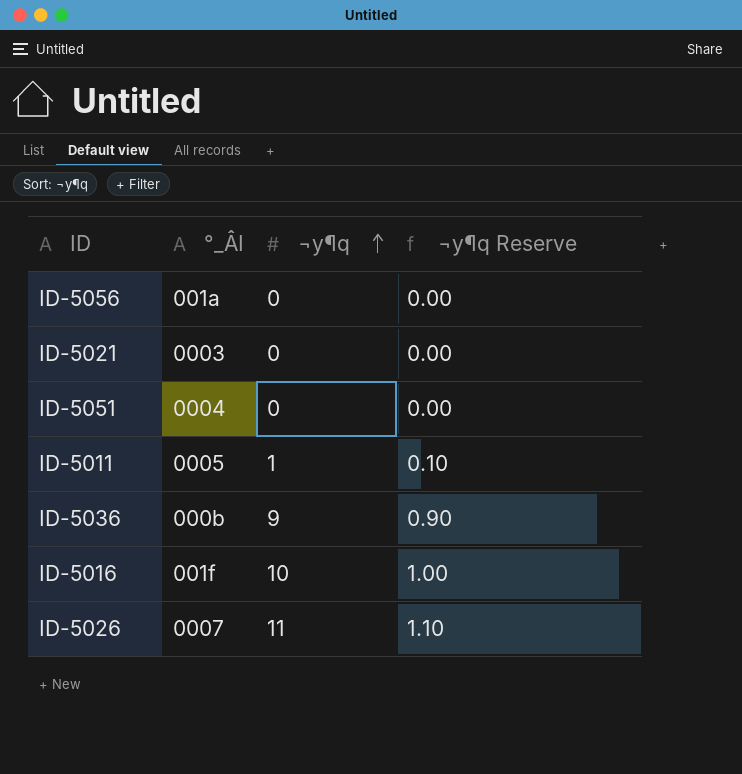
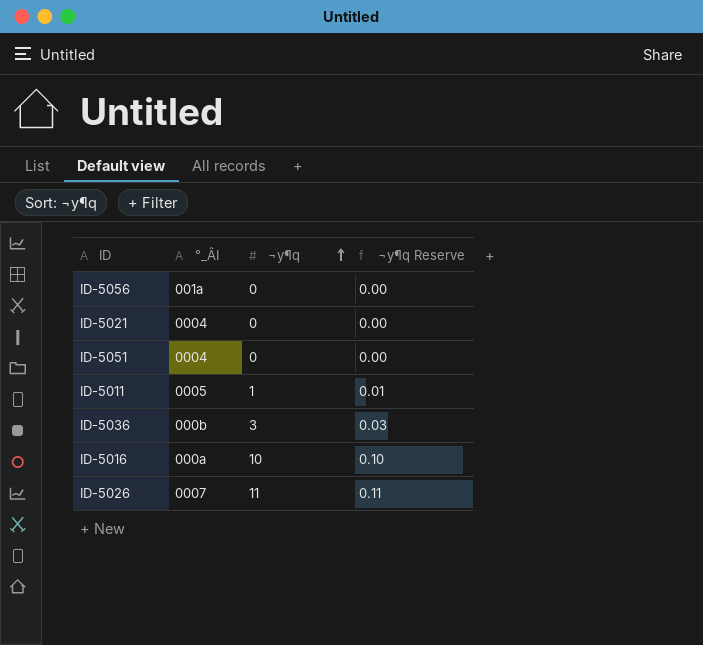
column ¬y¶q Reserve | formula: [¬y¶q] * 0.1 -> [¬y¶q] * 0.01
ID-5021 | °_ÂI: 0003 -> 0004
ID-5036 | ¬y¶q: 9 -> 3
ID-5016 | °_ÂI: 001f -> 000a

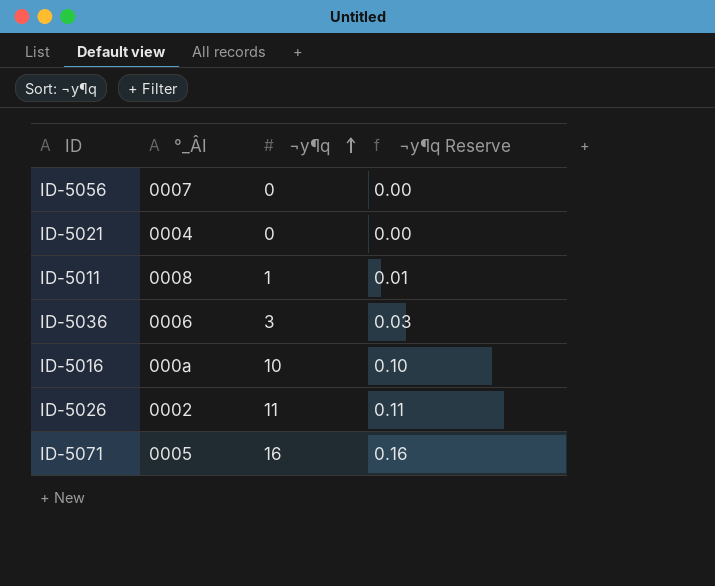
row ID-5051: 0004 | 0 | 0.00 -> none
ID-5056 | °_ÂI: 001a -> 0007
ID-5011 | °_ÂI: 0005 -> 0008
ID-5036 | °_ÂI: 000b -> 0006
ID-5026 | °_ÂI: 0007 -> 0002
row ID-5071: none -> 0005 | 16 | 0.16

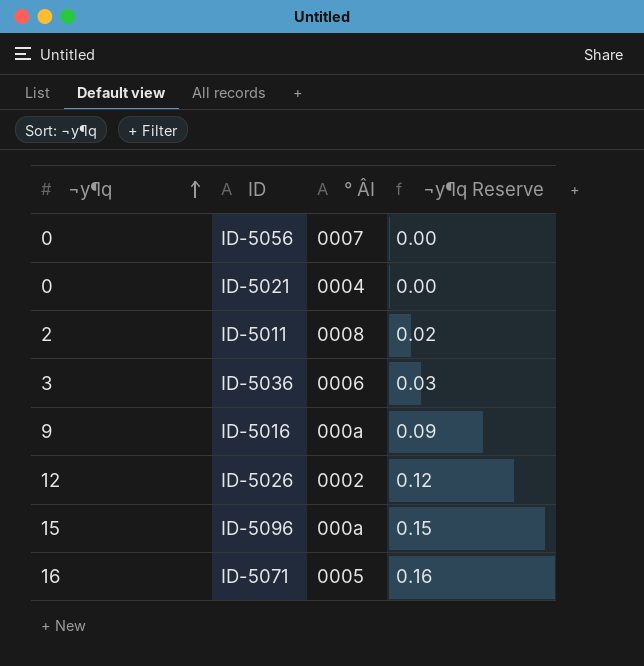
column ¬y¶q | position: 3 -> 1
column name: °_ÂI -> ° ÂI
ID-5011 | ¬y¶q: 1 -> 2
ID-5011 | ¬y¶q Reserve: 0.01 -> 0.02
ID-5016 | ¬y¶q: 10 -> 9
ID-5016 | ¬y¶q Reserve: 0.10 -> 0.09
ID-5026 | ¬y¶q: 11 -> 12
ID-5026 | ¬y¶q Reserve: 0.11 -> 0.12
row ID-5096: none -> 15 | 000a | 0.15

